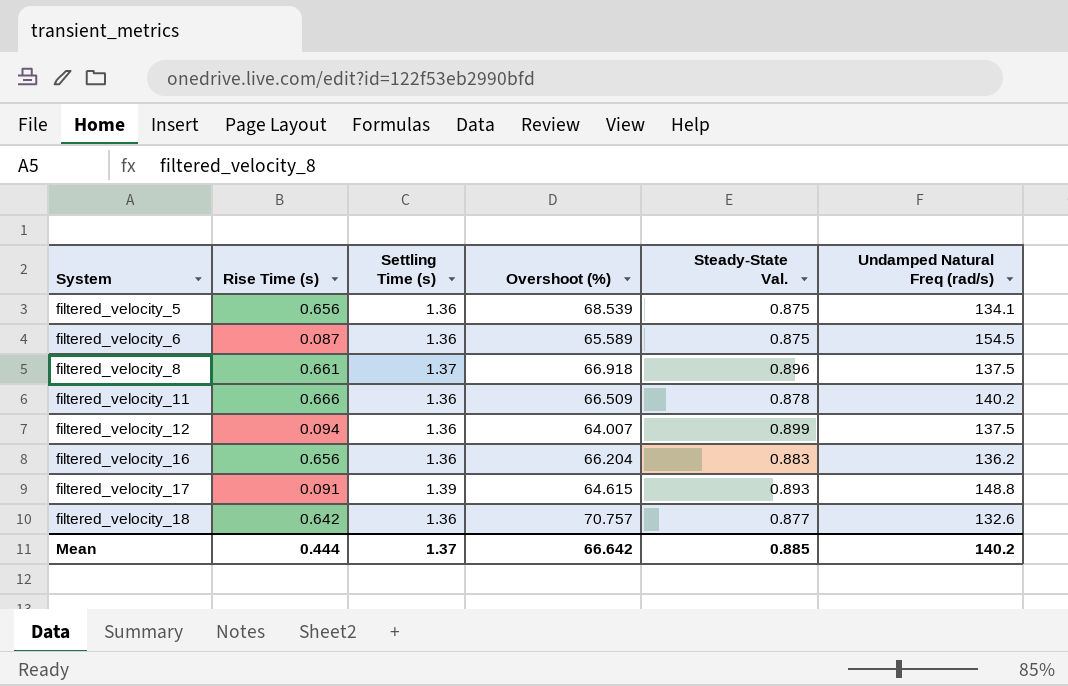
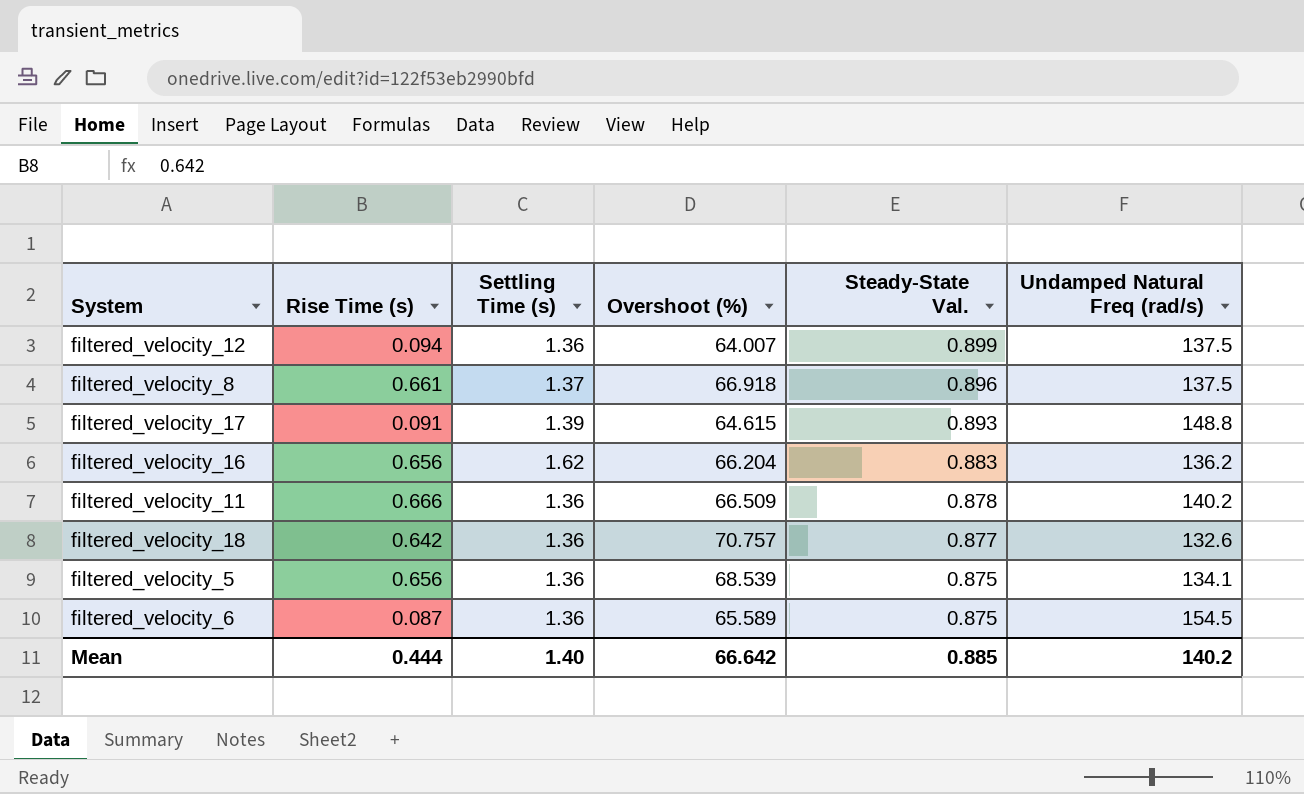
row order: System ascending -> Steady-State Val. descending
filtered_velocity_16 | Settling Time (s): 1.36 -> 1.62
Mean | Settling Time (s): 1.37 -> 1.40

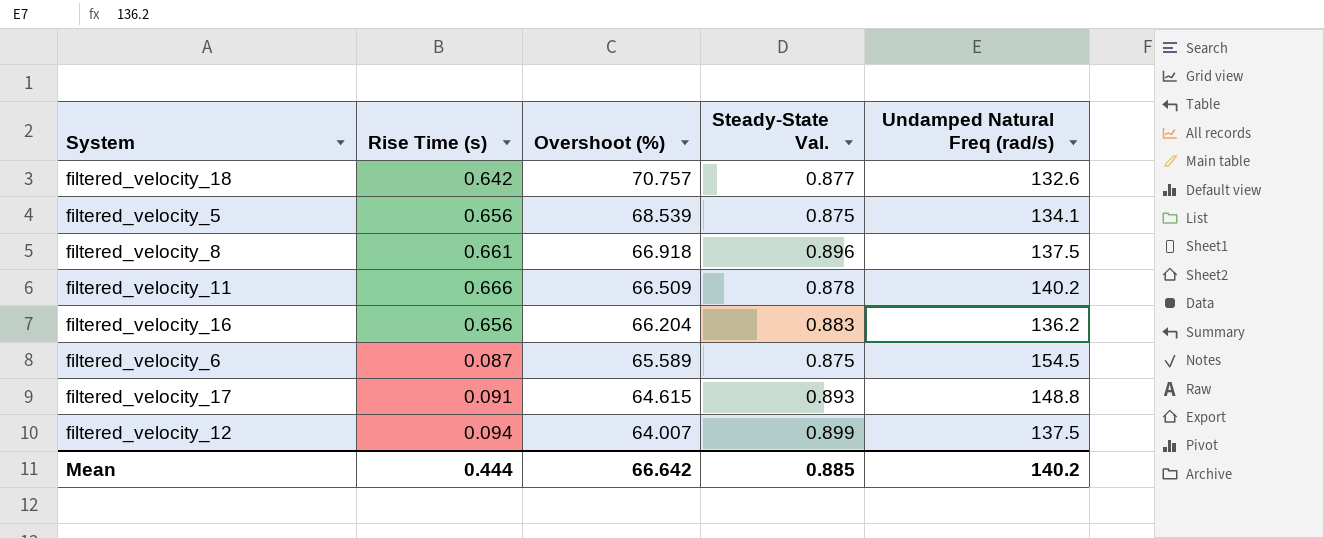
row order: Steady-State Val. descending -> Overshoot (%) descending
column Settling Time (s) | position: 3 -> none

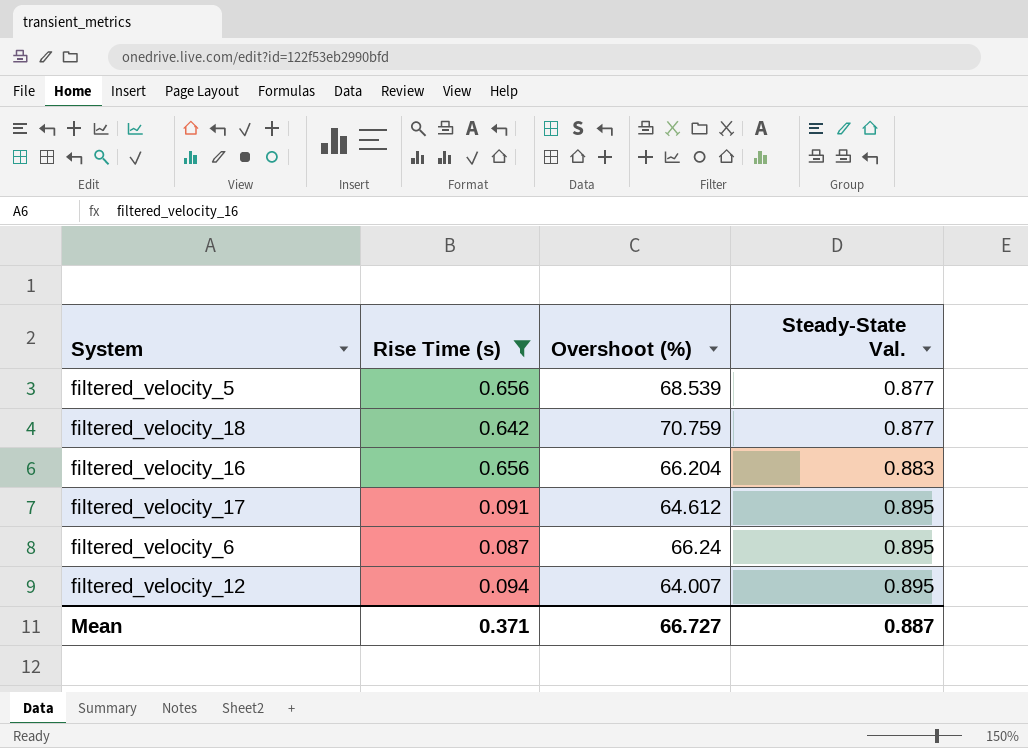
filter: none -> Rise Time (s) <= 0.656
row order: Overshoot (%) descending -> Steady-State Val. ascending
column Undamped Natural Freq (rad/s) | position: 5 -> none
filtered_velocity_5 | Steady-State Val.: 0.875 -> 0.877
filtered_velocity_18 | Overshoot (%): 70.757 -> 70.759
filtered_velocity_17 | Overshoot (%): 64.615 -> 64.612
filtered_velocity_17 | Steady-State Val.: 0.893 -> 0.895
filtered_velocity_6 | Overshoot (%): 65.589 -> 66.24
filtered_velocity_6 | Steady-State Val.: 0.875 -> 0.895
filtered_velocity_12 | Steady-State Val.: 0.899 -> 0.895
Mean | Rise Time (s): 0.444 -> 0.371
Mean | Overshoot (%): 66.642 -> 66.727
Mean | Steady-State Val.: 0.885 -> 0.887

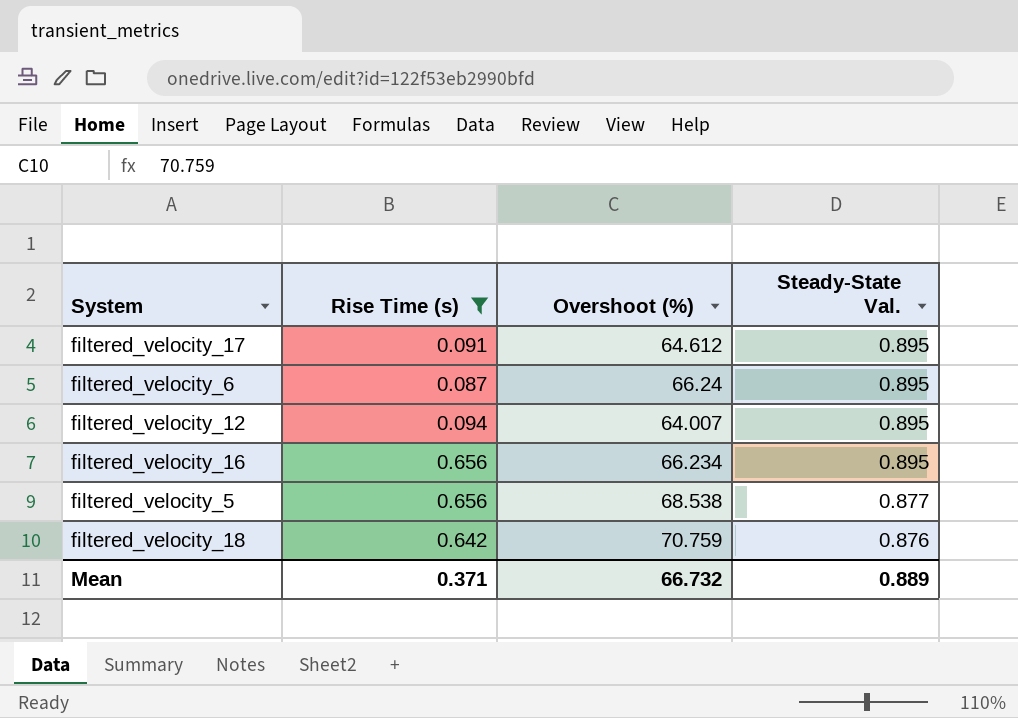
row order: Steady-State Val. ascending -> Steady-State Val. descending
filtered_velocity_16 | Overshoot (%): 66.204 -> 66.234
filtered_velocity_16 | Steady-State Val.: 0.883 -> 0.895
filtered_velocity_5 | Overshoot (%): 68.539 -> 68.538
filtered_velocity_18 | Steady-State Val.: 0.877 -> 0.876
Mean | Overshoot (%): 66.727 -> 66.732
Mean | Steady-State Val.: 0.887 -> 0.889

